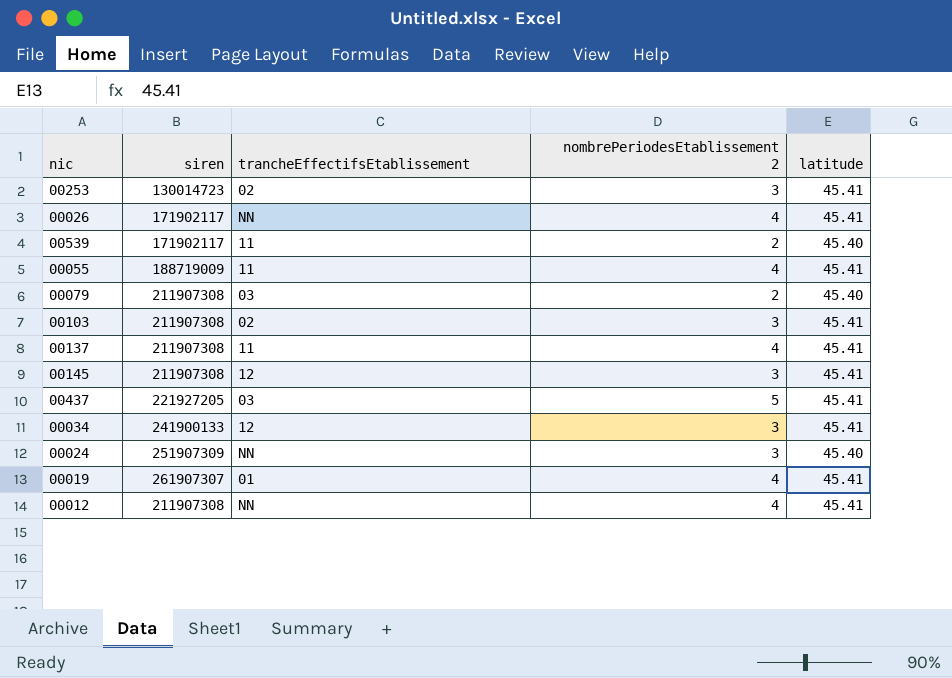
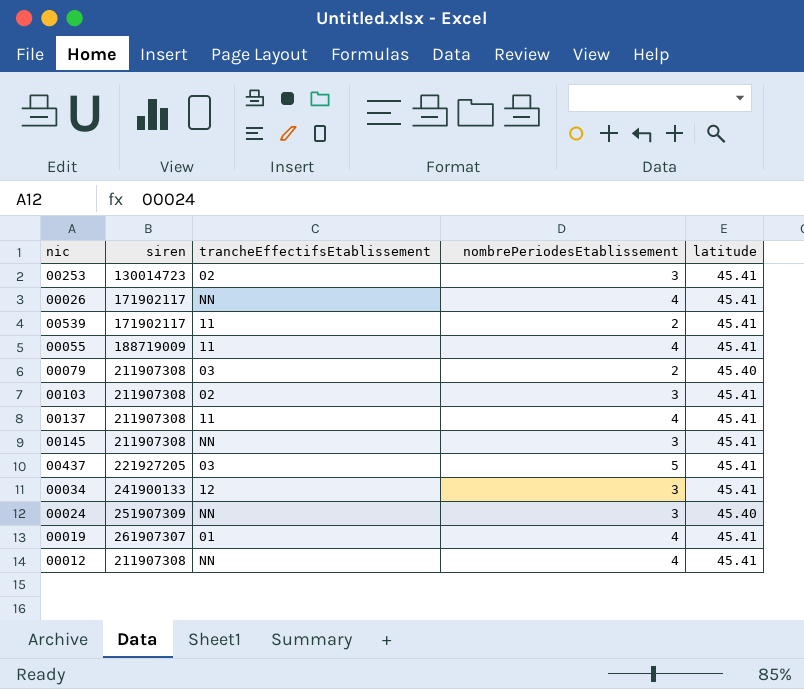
column name: nombrePeriodesEtablissement 2 -> nombrePeriodesEtablissement
00539 | latitude: 45.40 -> 45.41
00145 | trancheEffectifsEtablissement: 12 -> NN

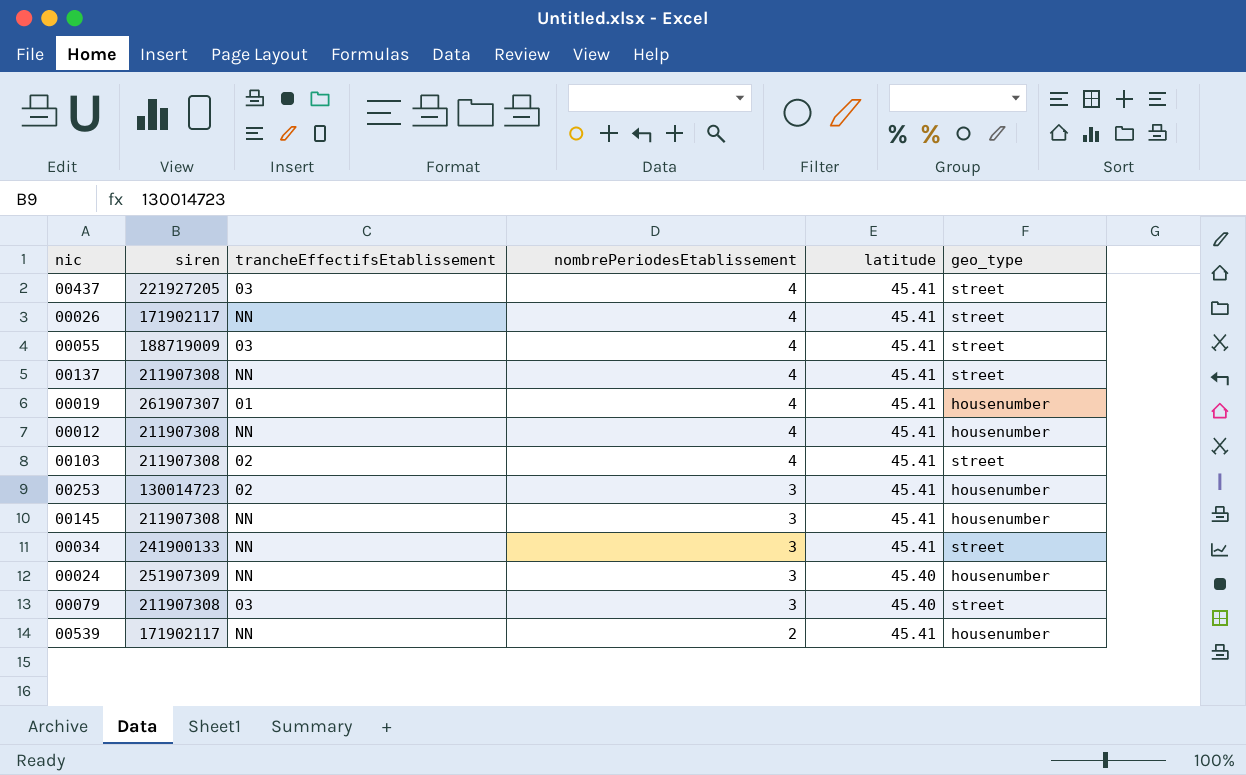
row order: none -> nombrePeriodesEtablissement descending
column geo_type | position: none -> 6
00437 | nombrePeriodesEtablissement: 5 -> 4
00055 | trancheEffectifsEtablissement: 11 -> 03
00137 | trancheEffectifsEtablissement: 11 -> NN
00103 | nombrePeriodesEtablissement: 3 -> 4
00034 | trancheEffectifsEtablissement: 12 -> NN
00079 | nombrePeriodesEtablissement: 2 -> 3
00539 | trancheEffectifsEtablissement: 11 -> NN

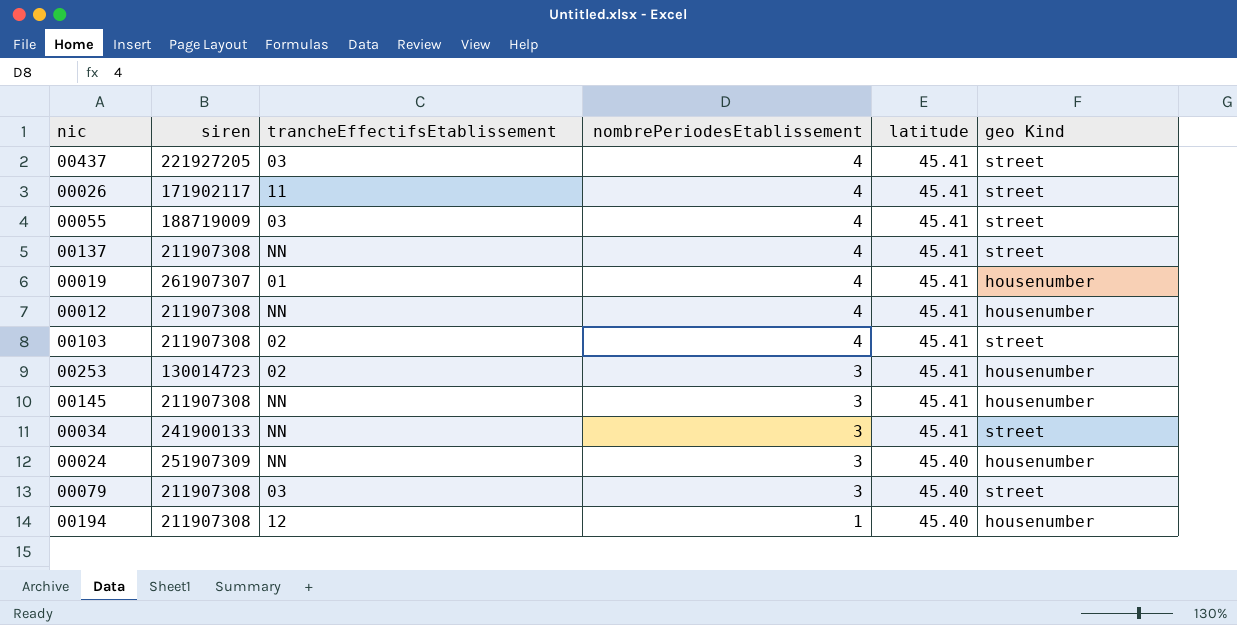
column name: geo_type -> geo Kind
row 00539: 171902117 | NN | 2 | 45.41 | housenumber -> none
00026 | trancheEffectifsEtablissement: NN -> 11
row 00194: none -> 211907308 | 12 | 1 | 45.40 | housenumber

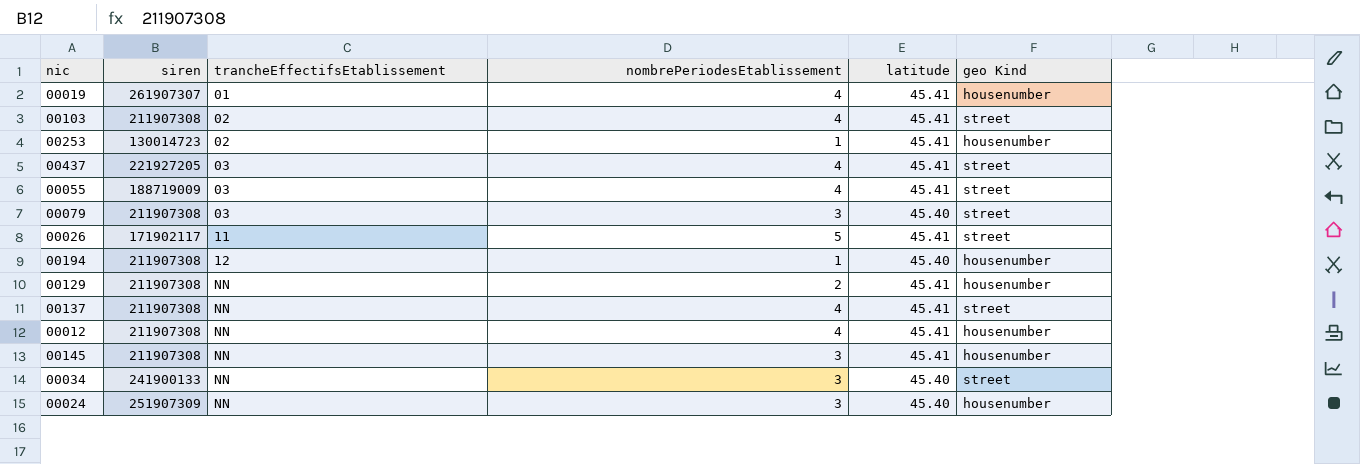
row order: nombrePeriodesEtablissement descending -> trancheEffectifsEtablissement ascending
00253 | nombrePeriodesEtablissement: 3 -> 1
00026 | nombrePeriodesEtablissement: 4 -> 5
row 00129: none -> 211907308 | NN | 2 | 45.41 | housenumber
00034 | latitude: 45.41 -> 45.40

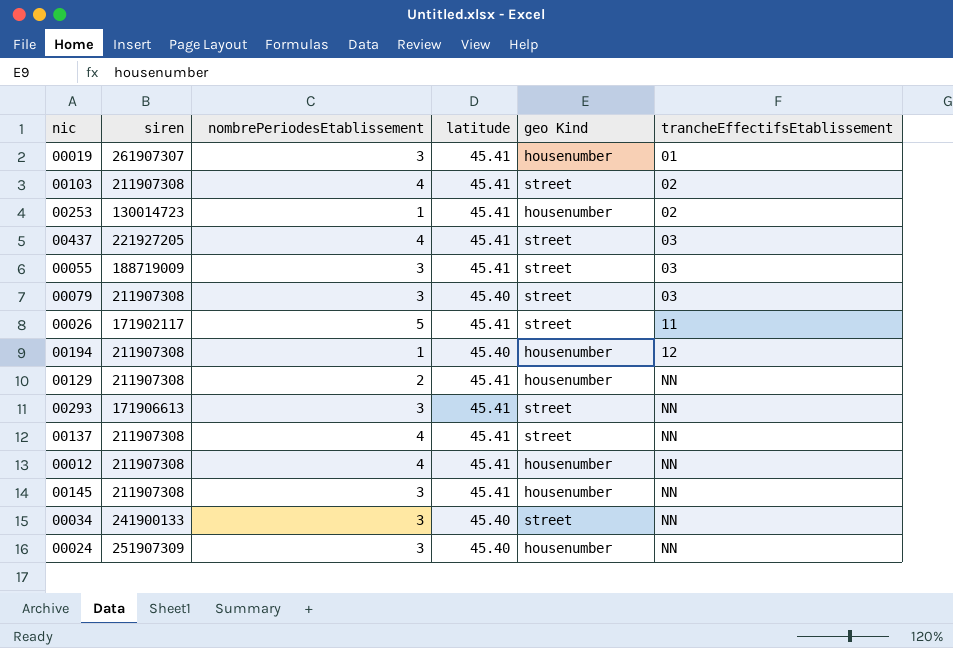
column trancheEffectifsEtablissement | position: 3 -> 6
00019 | nombrePeriodesEtablissement: 4 -> 3
00055 | nombrePeriodesEtablissement: 4 -> 3
row 00293: none -> 171906613 | 3 | 45.41 | street | NN

